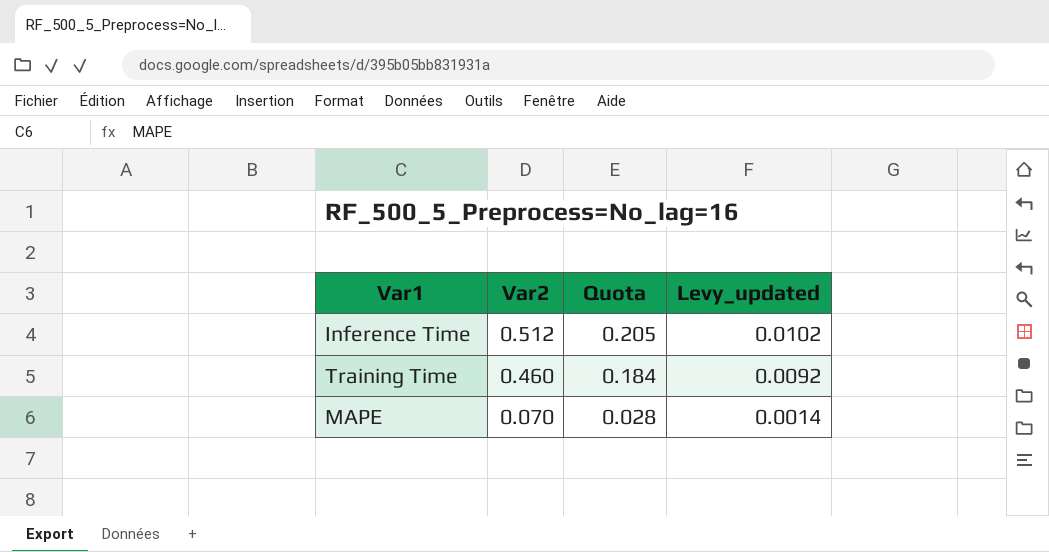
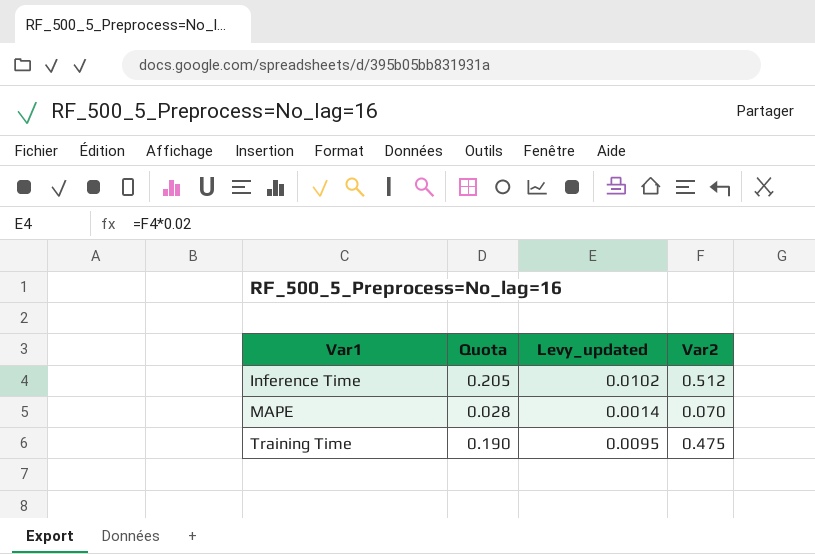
row order: Var2 descending -> Var1 ascending
column Var2 | position: 2 -> 4
Training Time | Quota: 0.184 -> 0.190
Training Time | Levy_updated: 0.0092 -> 0.0095
Training Time | Var2: 0.460 -> 0.475

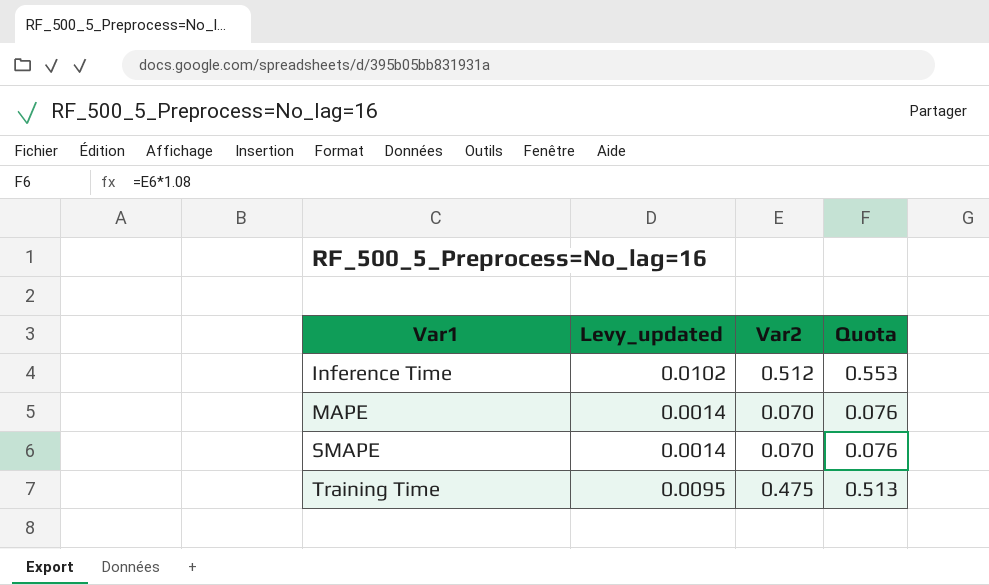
column Quota | formula: [Var2] * 0.4 -> [Var2] * 1.08
column Quota | position: 2 -> 4
row SMAPE: none -> 0.0014 | 0.070 | 0.076

